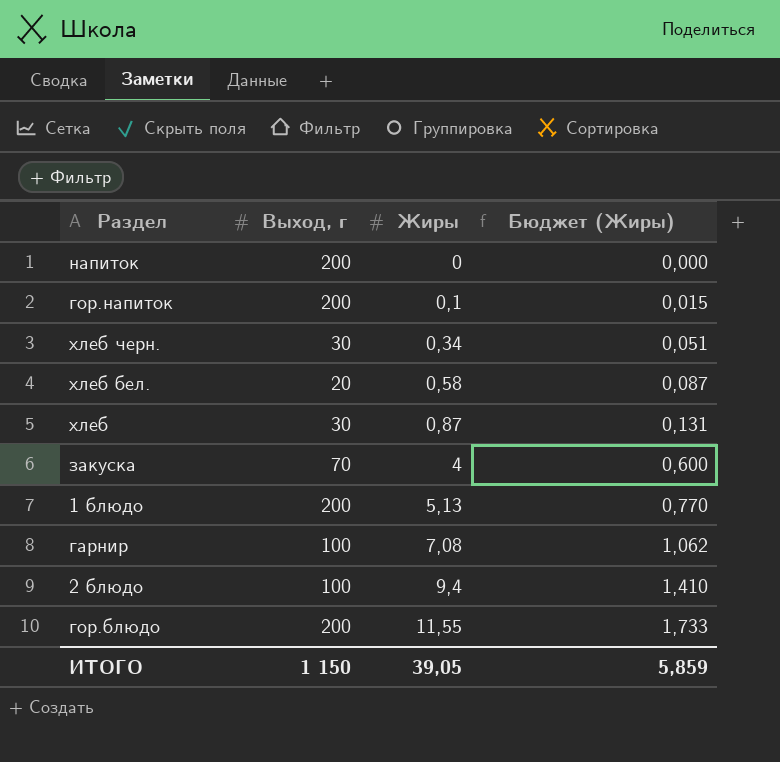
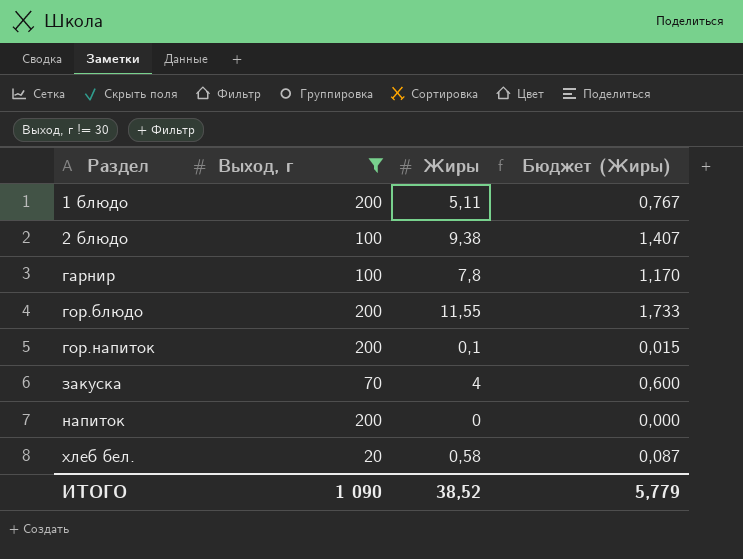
filter: none -> Выход, г != 30
row order: Жиры ascending -> Раздел ascending
1 блюдо | Жиры: 5,13 -> 5,11
1 блюдо | Бюджет (Жиры): 0,770 -> 0,767
2 блюдо | Жиры: 9,4 -> 9,38
2 блюдо | Бюджет (Жиры): 1,410 -> 1,407
гарнир | Жиры: 7,08 -> 7,8
гарнир | Бюджет (Жиры): 1,062 -> 1,170
ИТОГО | Выход, г: 1 150 -> 1 090
ИТОГО | Жиры: 39,05 -> 38,52
ИТОГО | Бюджет (Жиры): 5,859 -> 5,779

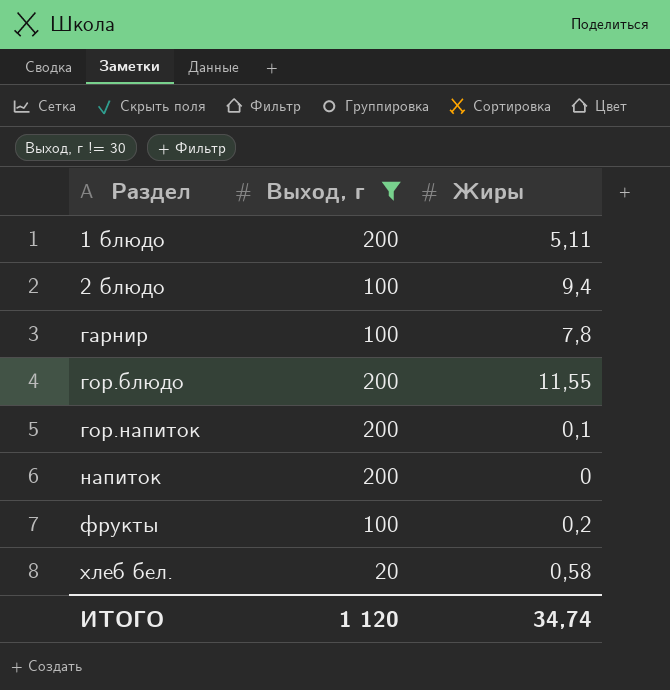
column Бюджет (Жиры) | formula: [Жиры] * 0,15 -> none
row закуска: 70 | 4 | 0,600 -> none
2 блюдо | Жиры: 9,38 -> 9,4
row фрукты: none -> 100 | 0,2
ИТОГО | Выход, г: 1 090 -> 1 120
ИТОГО | Жиры: 38,52 -> 34,74

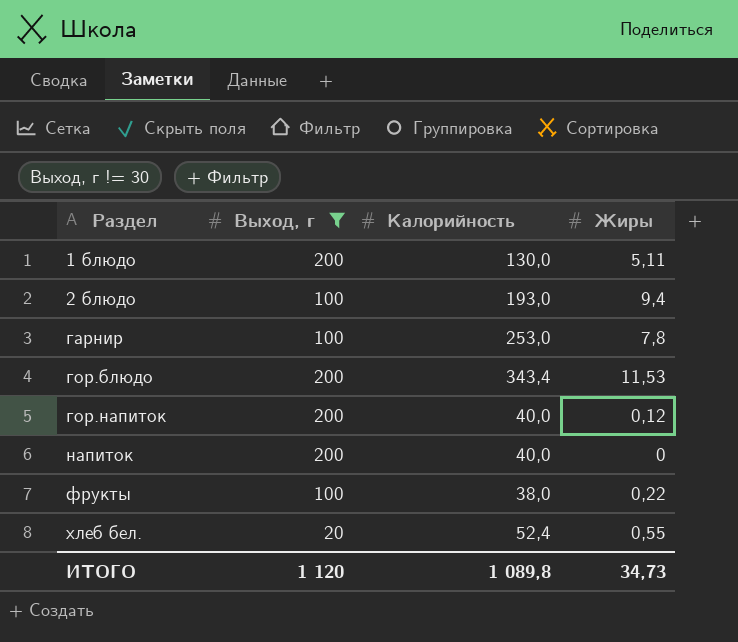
column Калорийность | position: none -> 3
гор.блюдо | Жиры: 11,55 -> 11,53
гор.напиток | Жиры: 0,1 -> 0,12
фрукты | Жиры: 0,2 -> 0,22
хлеб бел. | Жиры: 0,58 -> 0,55
ИТОГО | Жиры: 34,74 -> 34,73

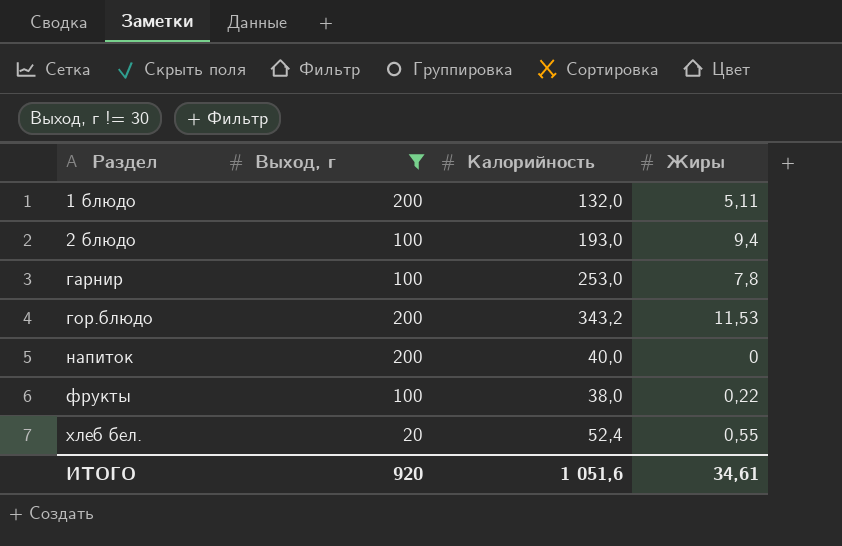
row гор.напиток: 200 | 40,0 | 0,12 -> none
1 блюдо | Калорийность: 130,0 -> 132,0
гор.блюдо | Калорийность: 343,4 -> 343,2
ИТОГО | Выход, г: 1 120 -> 920
ИТОГО | Калорийность: 1 089,8 -> 1 051,6
ИТОГО | Жиры: 34,73 -> 34,61

